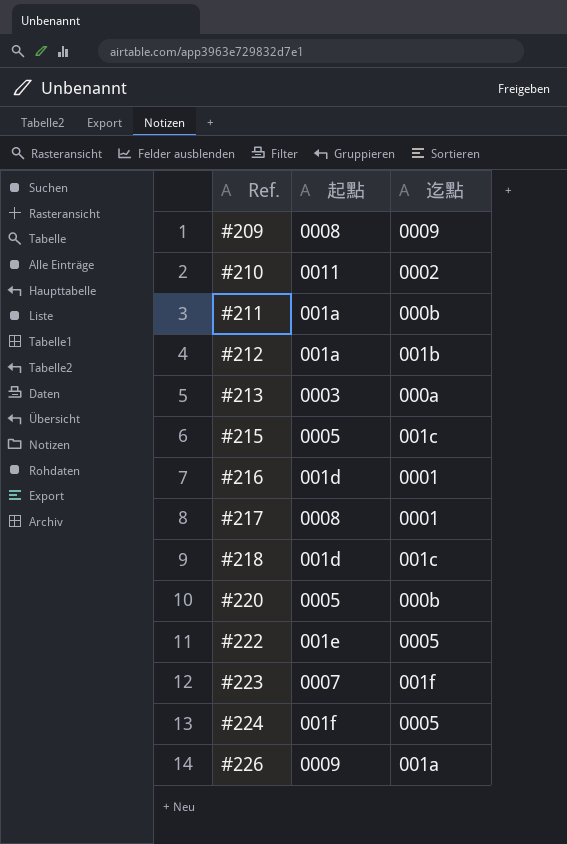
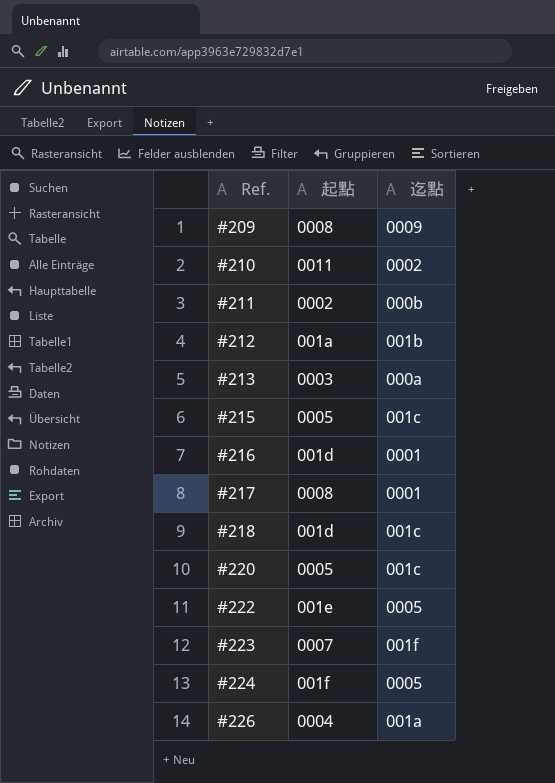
#211 | 起點: 001a -> 0002
#220 | 迄點: 000b -> 001c
#226 | 起點: 0009 -> 0004

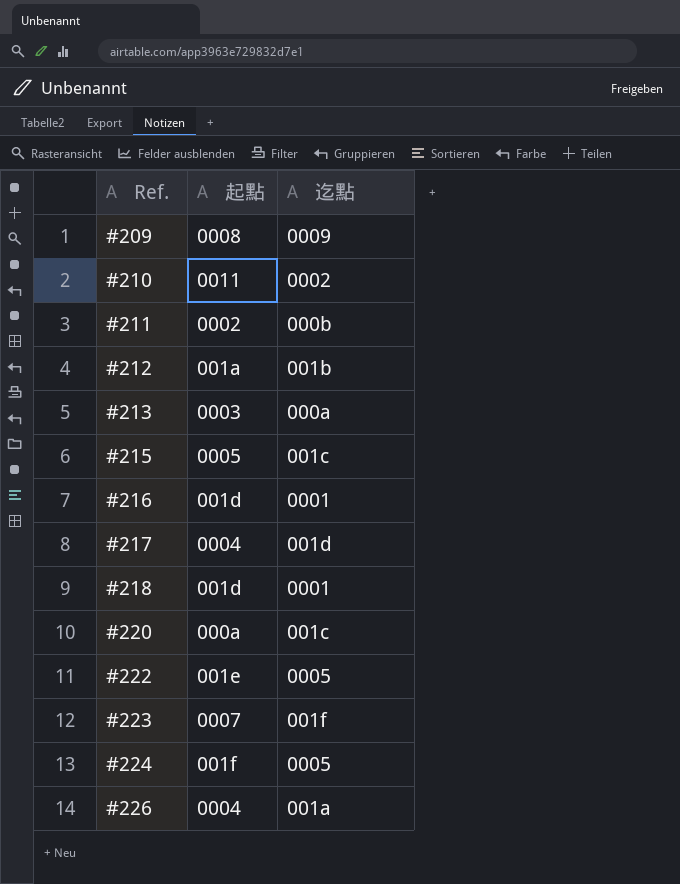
#217 | 起點: 0008 -> 0004
#217 | 迄點: 0001 -> 001d
#218 | 迄點: 001c -> 0001
#220 | 起點: 0005 -> 000a

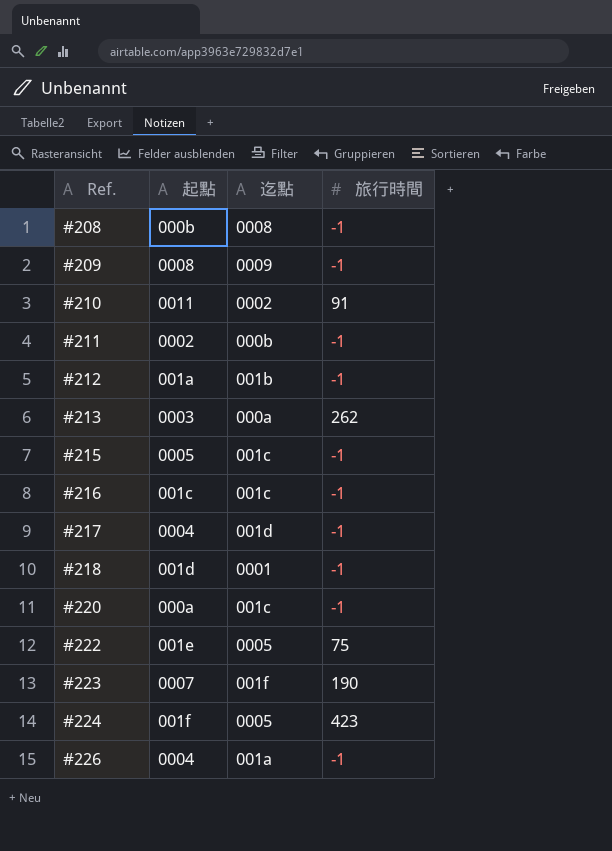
column 旅行時間 | position: none -> 4
row #208: none -> 000b | 0008 | -1
#216 | 起點: 001d -> 001c
#216 | 迄點: 0001 -> 001c

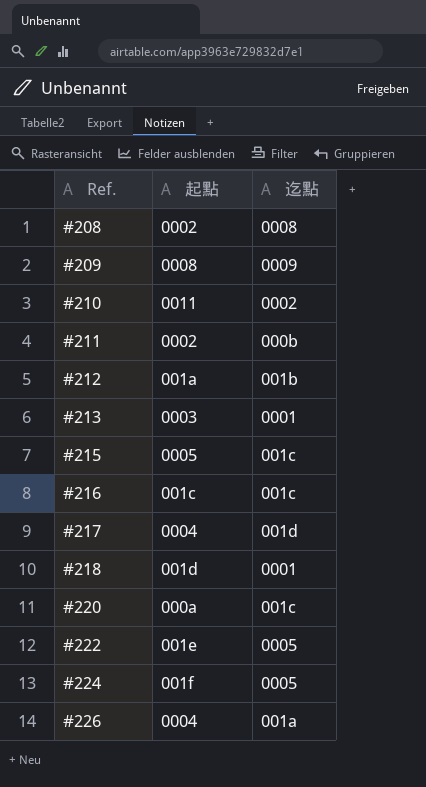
column 旅行時間 | position: 4 -> none
row #223: 0007 | 001f | 190 -> none
#208 | 起點: 000b -> 0002
#213 | 迄點: 000a -> 0001

